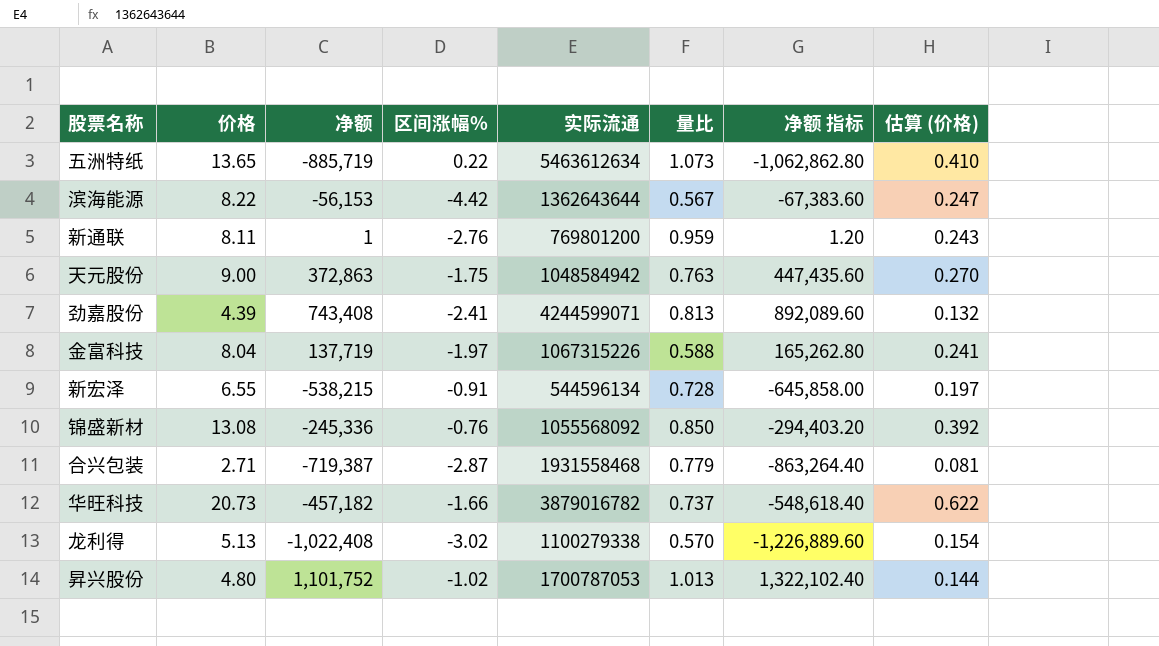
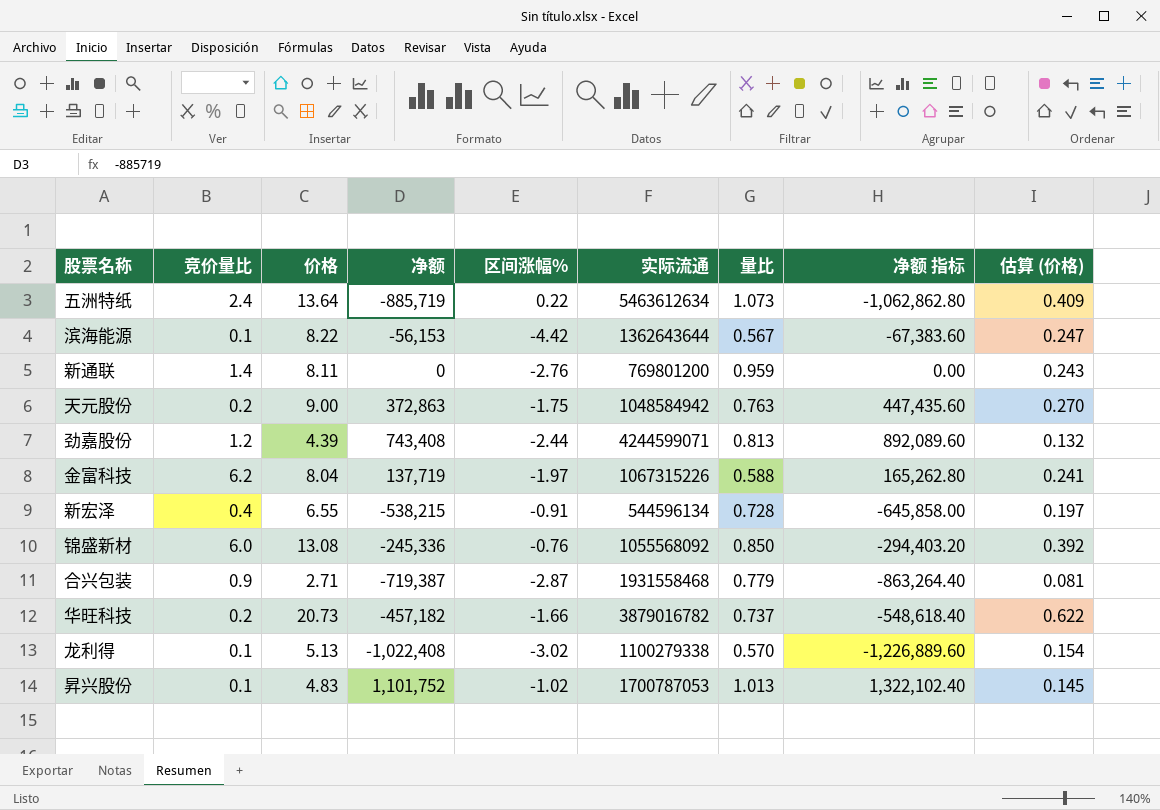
column 竞价量比 | position: none -> 2
五洲特纸 | 价格: 13.65 -> 13.64
五洲特纸 | 估算 (价格): 0.410 -> 0.409
新通联 | 净额: 1 -> 0
新通联 | 净额 指标: 1.20 -> 0.00
劲嘉股份 | 区间涨幅%: -2.41 -> -2.44
昇兴股份 | 价格: 4.80 -> 4.83
昇兴股份 | 估算 (价格): 0.144 -> 0.145

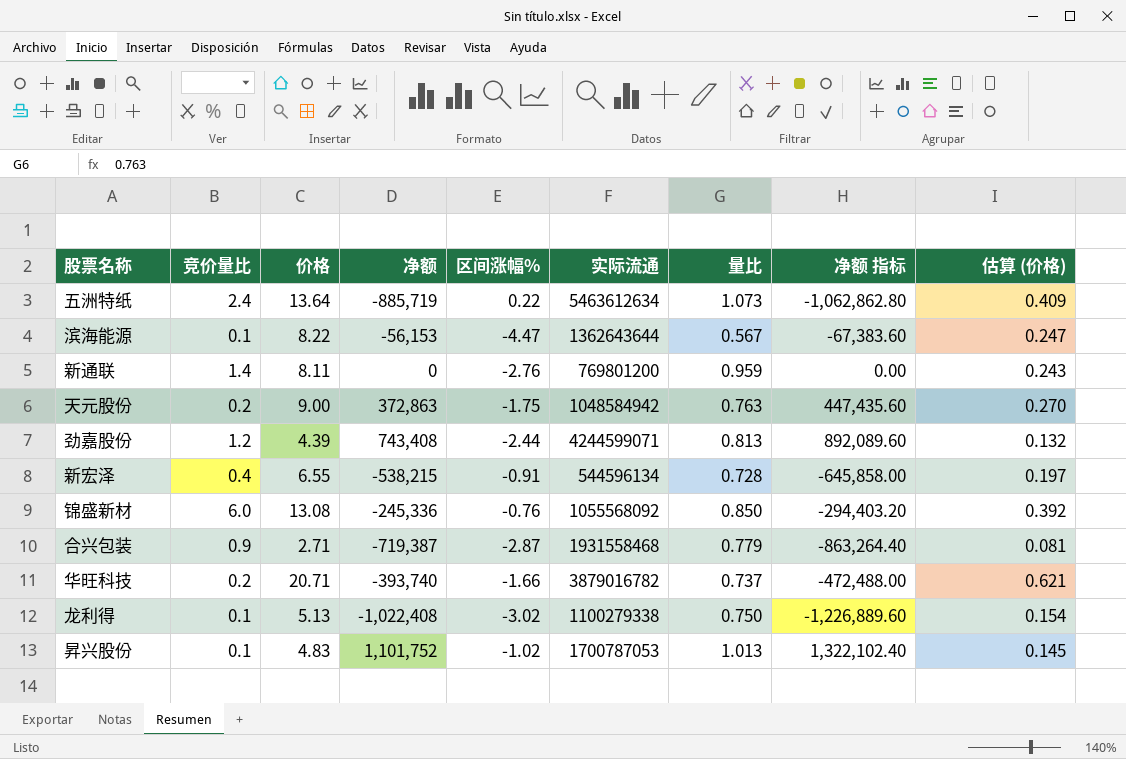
row 金富科技: 6.2 | 8.04 | 137,719 | -1.97 | 1067315226 | 0.588 | 165,262.80 | 0.241 -> none
滨海能源 | 区间涨幅%: -4.42 -> -4.47
华旺科技 | 价格: 20.73 -> 20.71
华旺科技 | 净额: -457,182 -> -393,740
华旺科技 | 净额 指标: -548,618.40 -> -472,488.00
华旺科技 | 估算 (价格): 0.622 -> 0.621
龙利得 | 量比: 0.570 -> 0.750

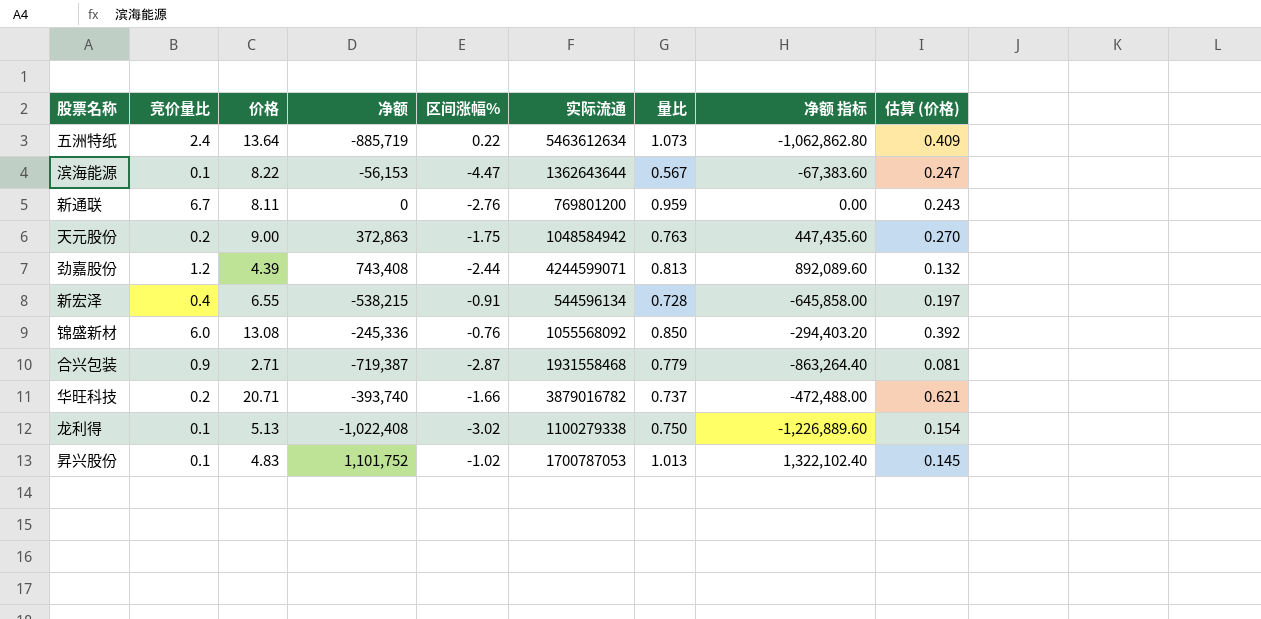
新通联 | 竞价量比: 1.4 -> 6.7

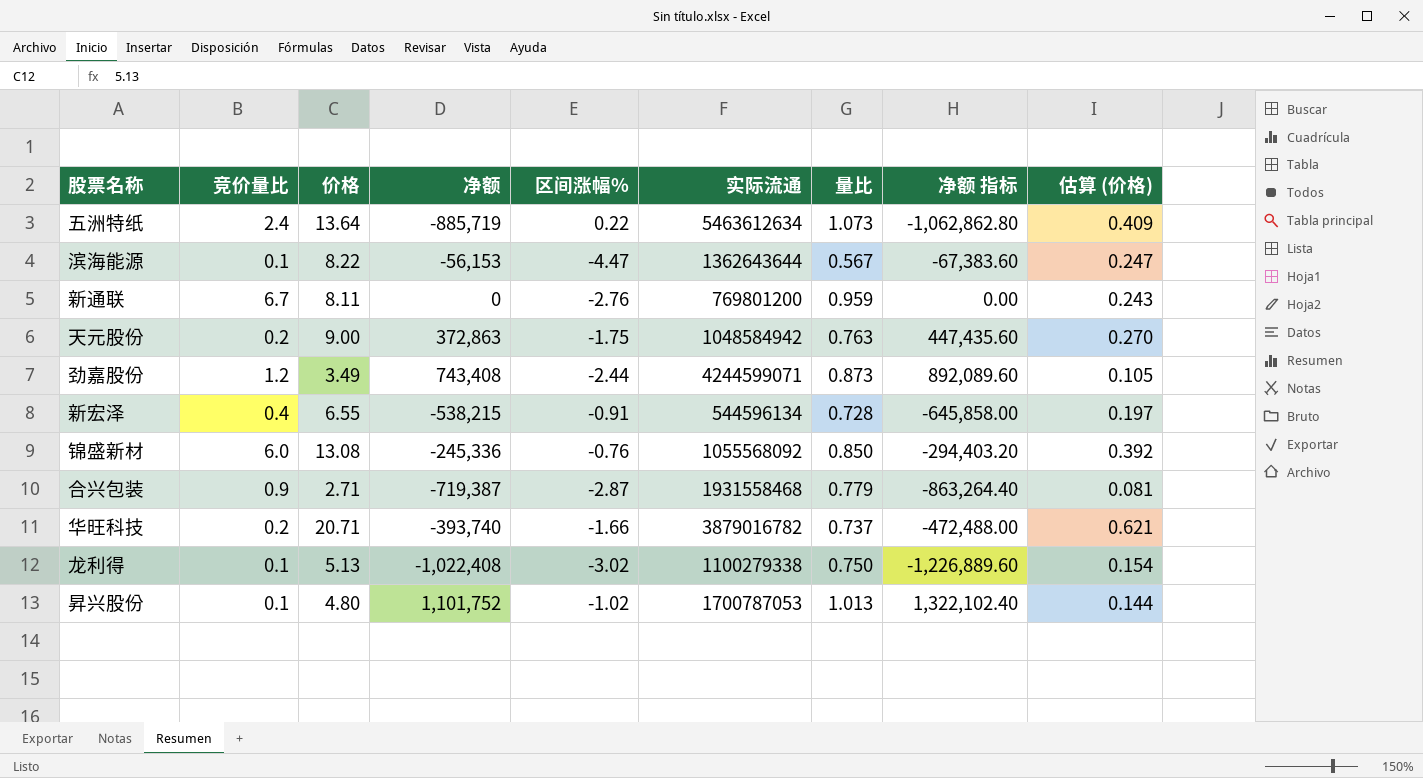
劲嘉股份 | 价格: 4.39 -> 3.49
劲嘉股份 | 量比: 0.813 -> 0.873
劲嘉股份 | 估算 (价格): 0.132 -> 0.105
昇兴股份 | 价格: 4.83 -> 4.80
昇兴股份 | 估算 (价格): 0.145 -> 0.144

